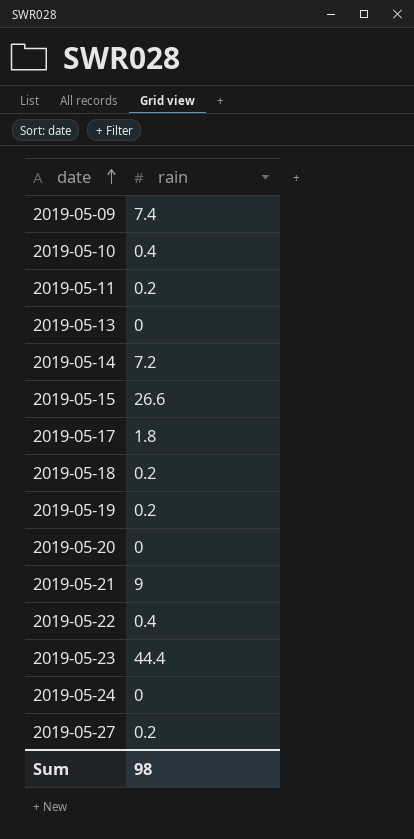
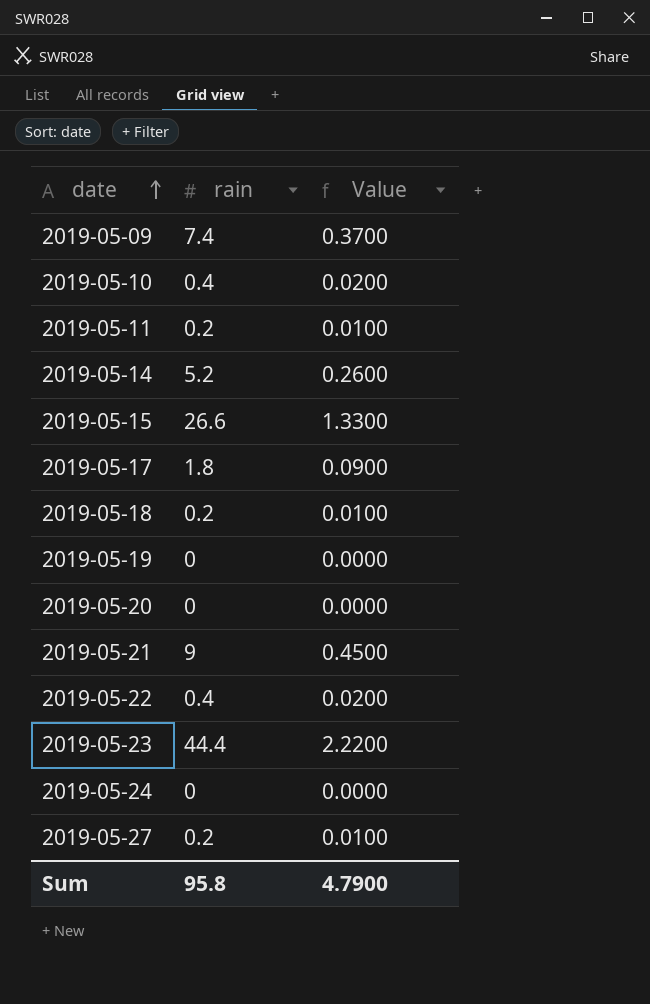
column Value | formula: none -> [rain] * 0.05
row 2019-05-13: 0 -> none
2019-05-14 | rain: 7.2 -> 5.2
2019-05-19 | rain: 0.2 -> 0
Sum | rain: 98 -> 95.8

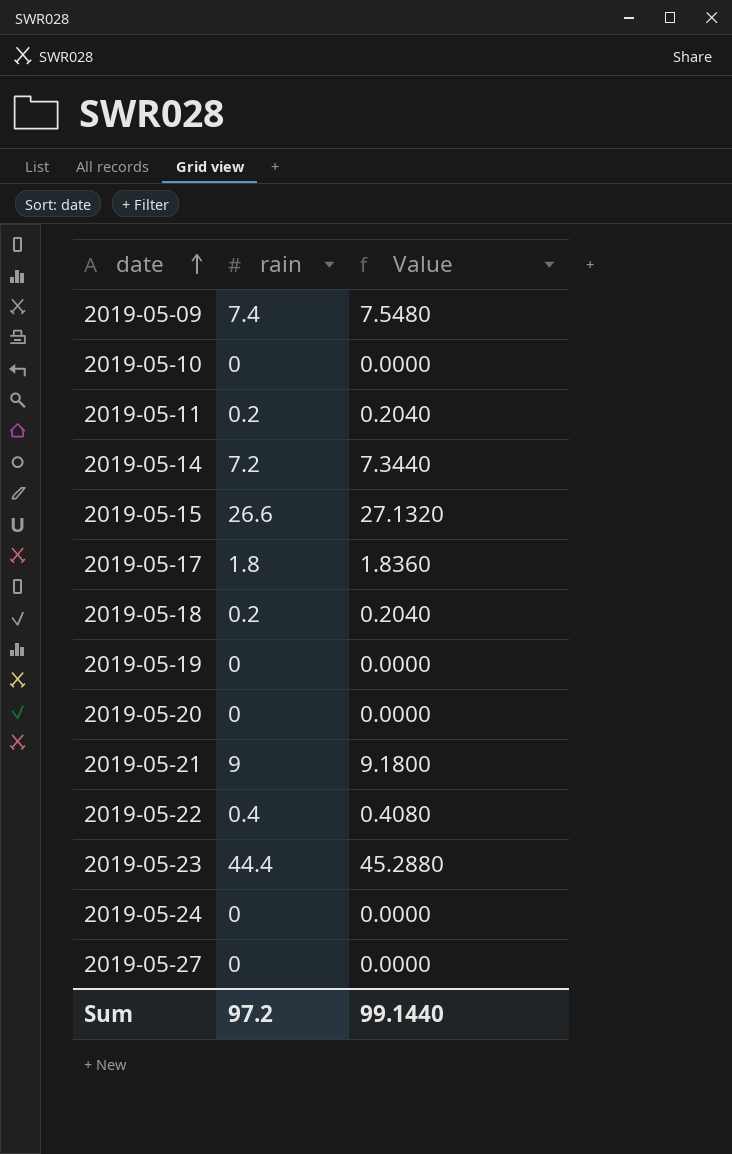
column Value | formula: [rain] * 0.05 -> [rain] * 1.02
2019-05-10 | rain: 0.4 -> 0
2019-05-14 | rain: 5.2 -> 7.2
2019-05-27 | rain: 0.2 -> 0
Sum | rain: 95.8 -> 97.2
Sum | Value: 4.7900 -> 99.1440

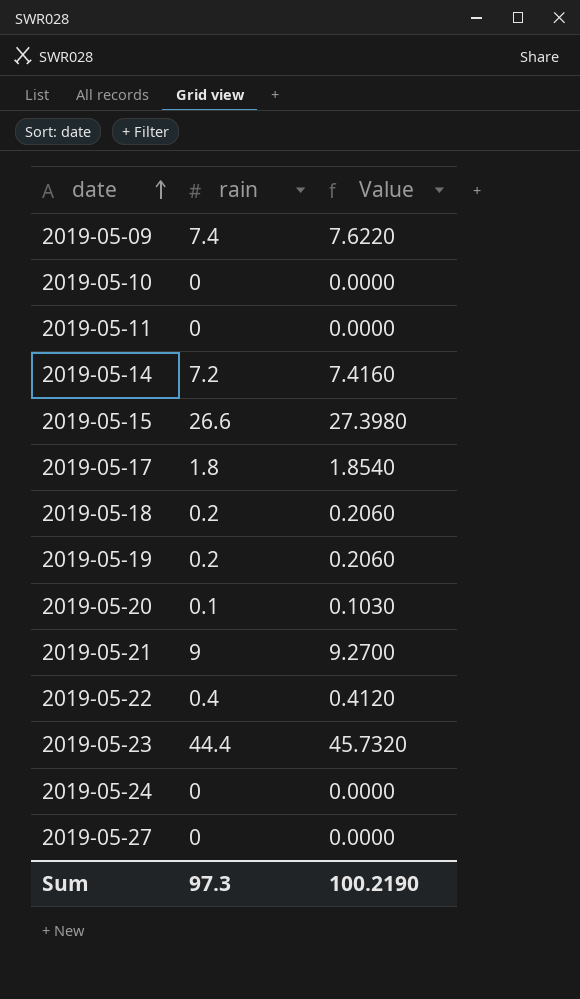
column Value | formula: [rain] * 1.02 -> [rain] * 1.03
2019-05-11 | rain: 0.2 -> 0
2019-05-19 | rain: 0 -> 0.2
2019-05-20 | rain: 0 -> 0.1
Sum | rain: 97.2 -> 97.3
Sum | Value: 99.1440 -> 100.2190

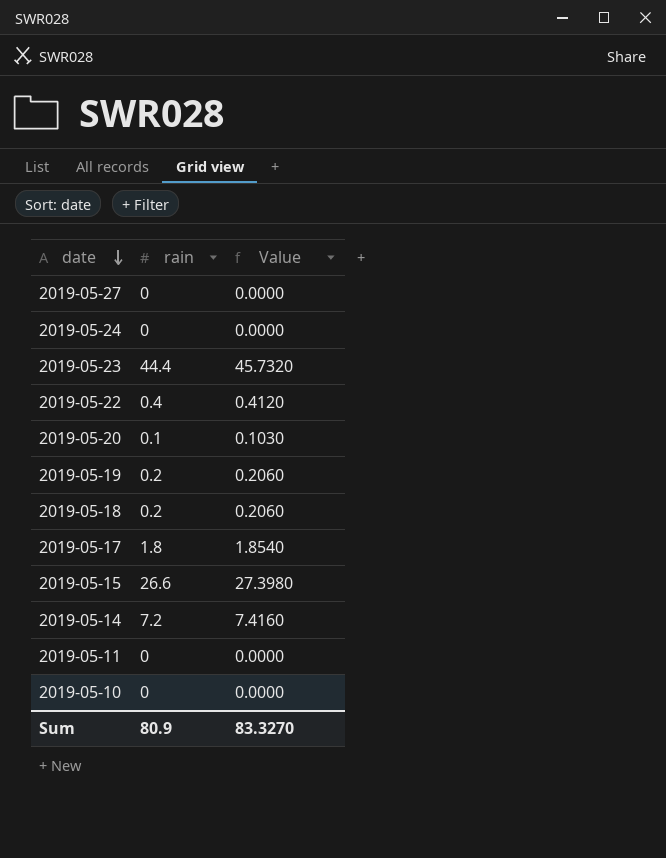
row order: date ascending -> date descending
row 2019-05-09: 7.4 | 7.6220 -> none
row 2019-05-21: 9 | 9.2700 -> none
Sum | rain: 97.3 -> 80.9
Sum | Value: 100.2190 -> 83.3270

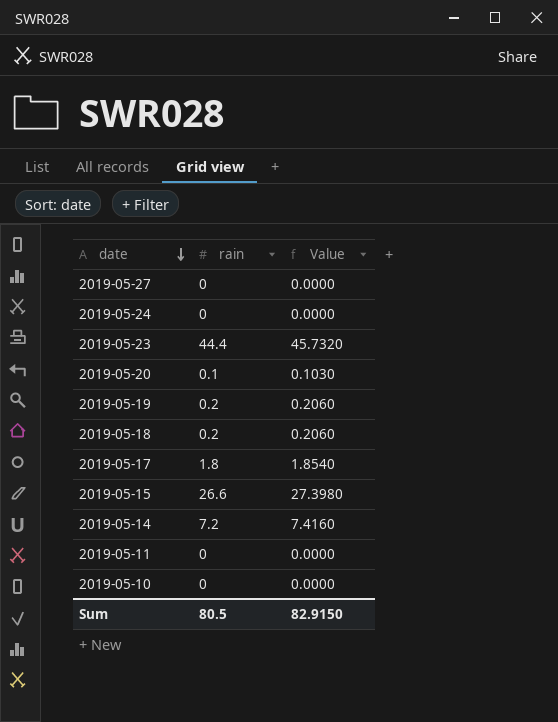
row 2019-05-22: 0.4 | 0.4120 -> none
Sum | rain: 80.9 -> 80.5
Sum | Value: 83.3270 -> 82.9150

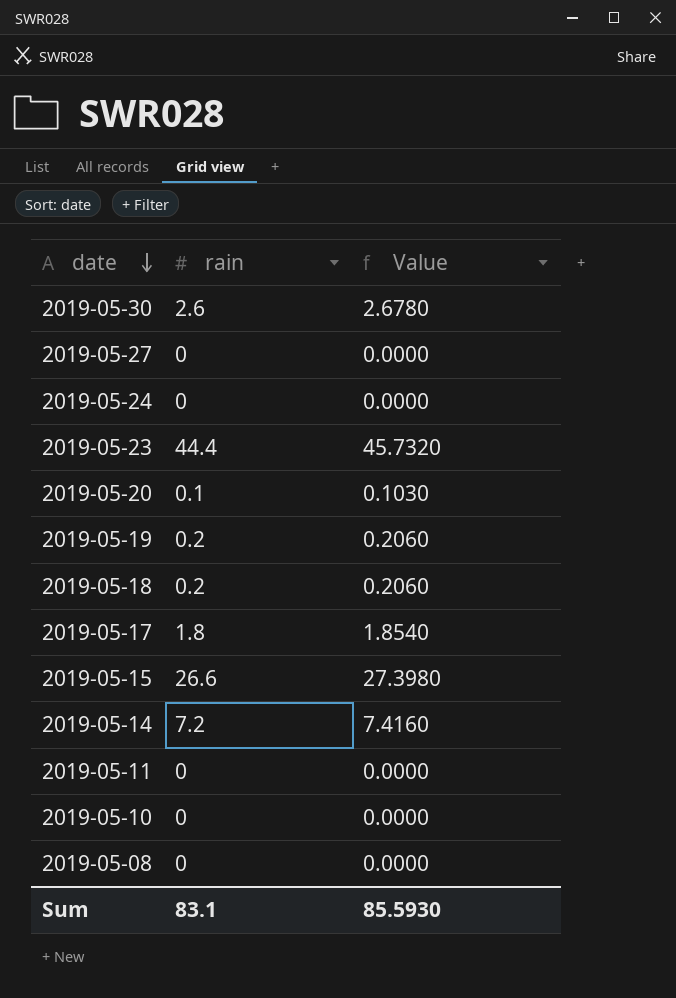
row 2019-05-30: none -> 2.6 | 2.6780
row 2019-05-08: none -> 0 | 0.0000
Sum | rain: 80.5 -> 83.1
Sum | Value: 82.9150 -> 85.5930

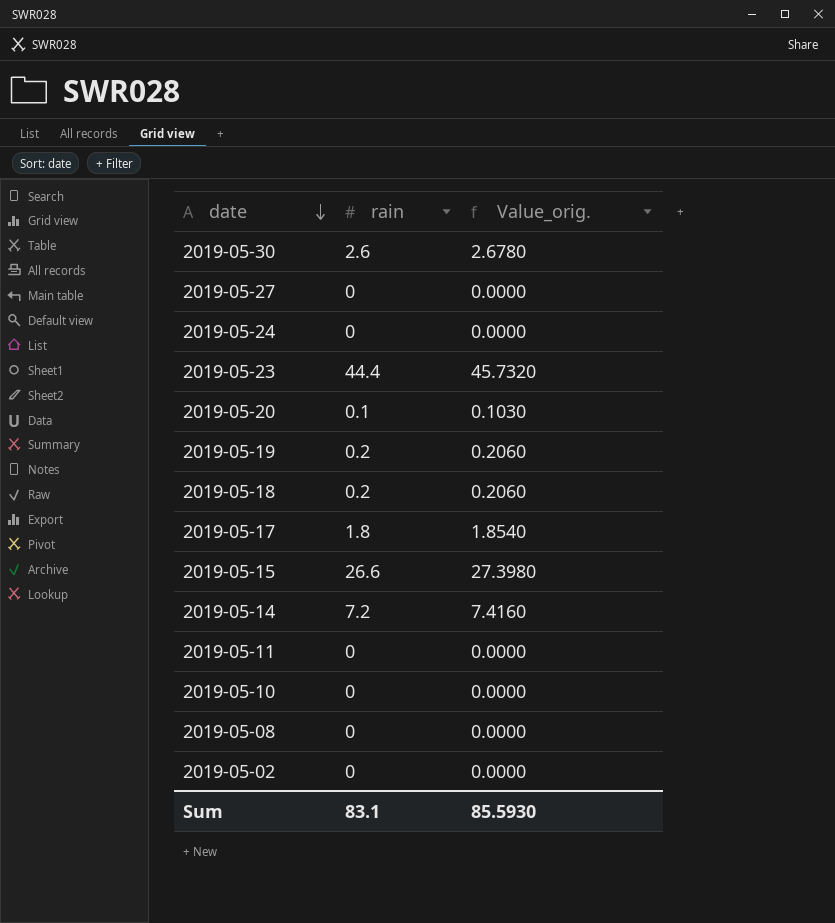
column name: Value -> Value_orig.
row 2019-05-02: none -> 0 | 0.0000

